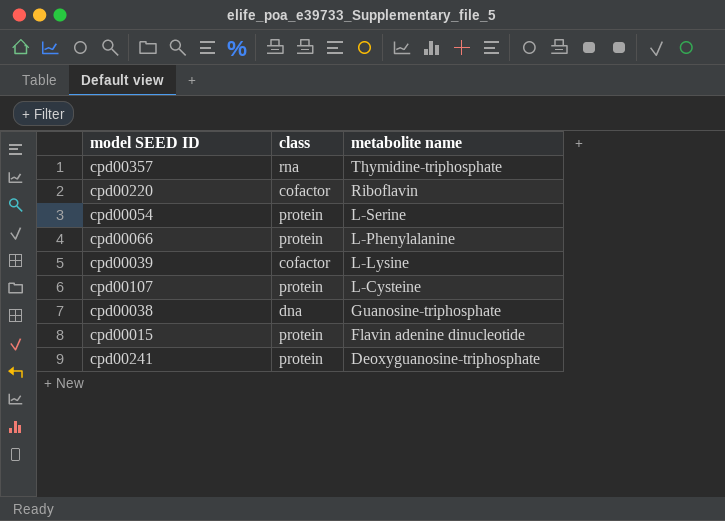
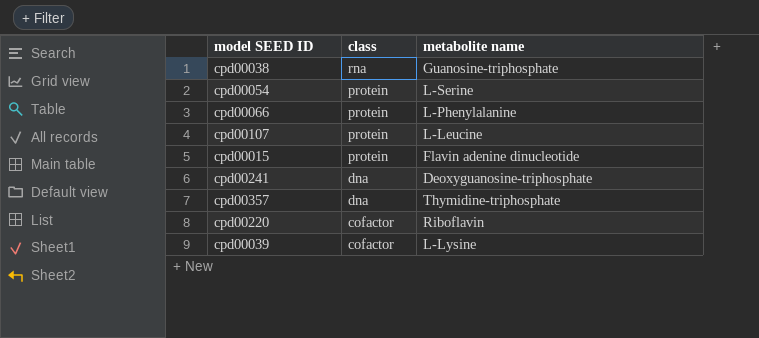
row order: metabolite name descending -> class descending
cpd00038 | class: dna -> rna
cpd00107 | metabolite name: L-Cysteine -> L-Leucine
cpd00241 | class: protein -> dna
cpd00357 | class: rna -> dna

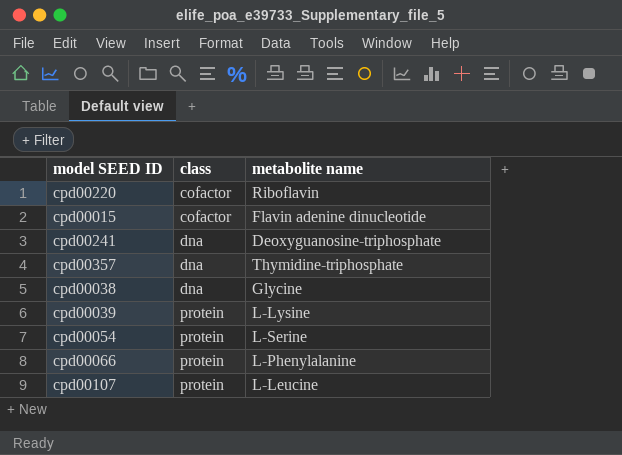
row order: class descending -> class ascending
cpd00015 | class: protein -> cofactor
cpd00038 | class: rna -> dna
cpd00038 | metabolite name: Guanosine-triphosphate -> Glycine
cpd00039 | class: cofactor -> protein

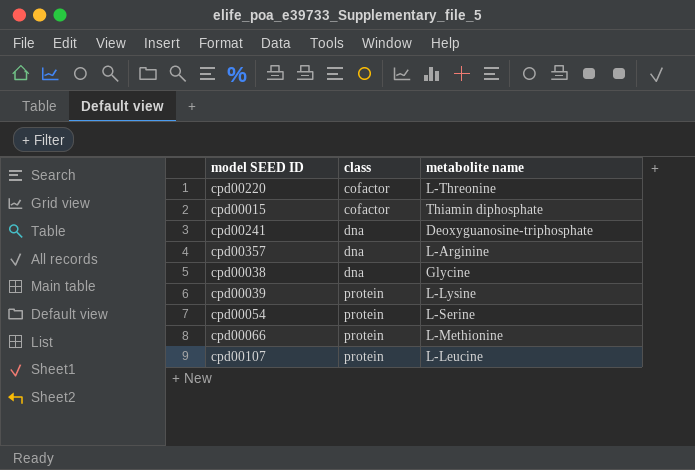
cpd00220 | metabolite name: Riboflavin -> L-Threonine
cpd00015 | metabolite name: Flavin adenine dinucleotide -> Thiamin diphosphate
cpd00357 | metabolite name: Thymidine-triphosphate -> L-Arginine
cpd00066 | metabolite name: L-Phenylalanine -> L-Methionine

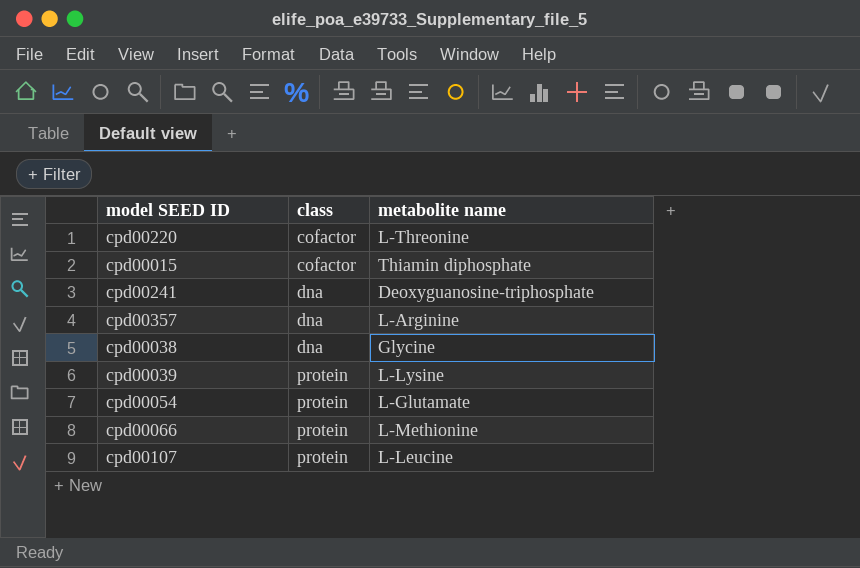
cpd00054 | metabolite name: L-Serine -> L-Glutamate

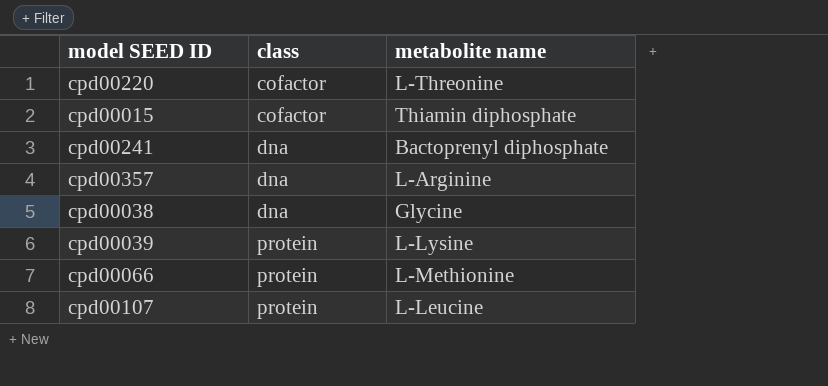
row cpd00054: protein | L-Glutamate -> none
cpd00241 | metabolite name: Deoxyguanosine-triphosphate -> Bactoprenyl diphosphate

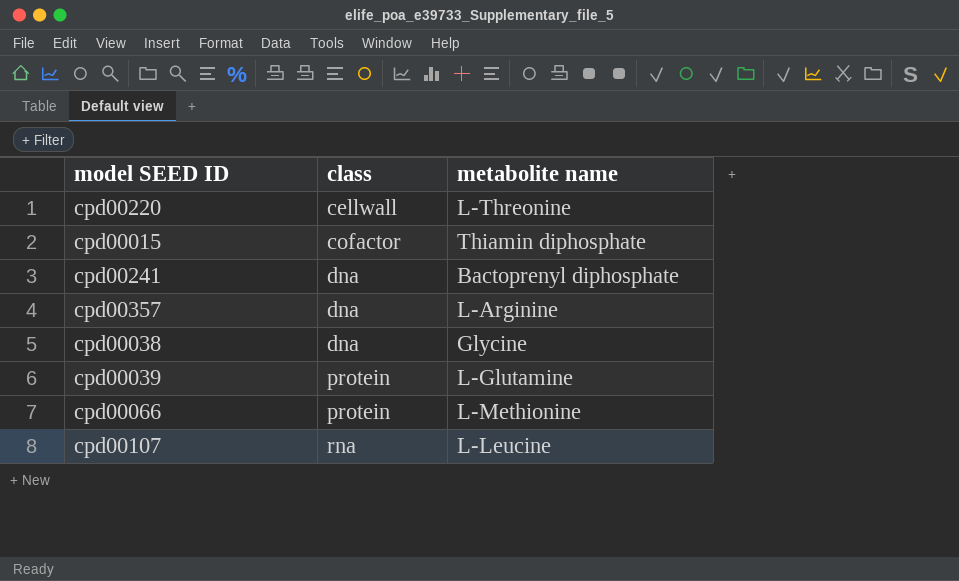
cpd00220 | class: cofactor -> cellwall
cpd00039 | metabolite name: L-Lysine -> L-Glutamine
cpd00107 | class: protein -> rna

